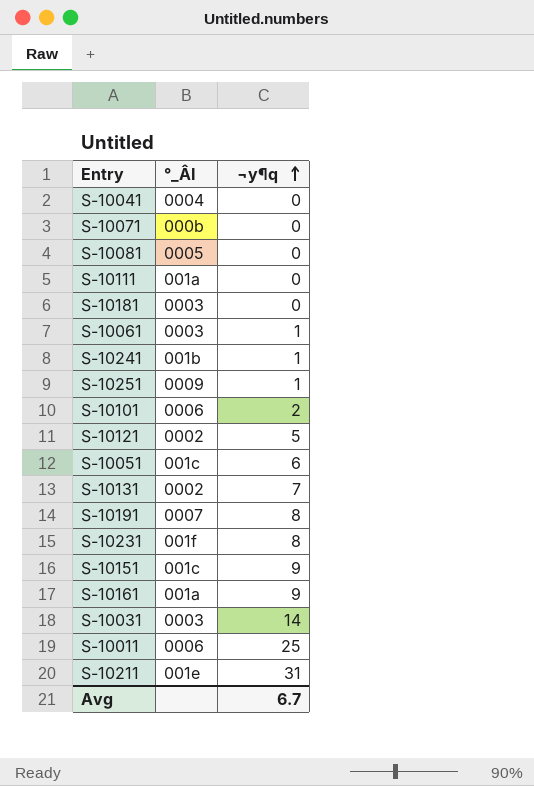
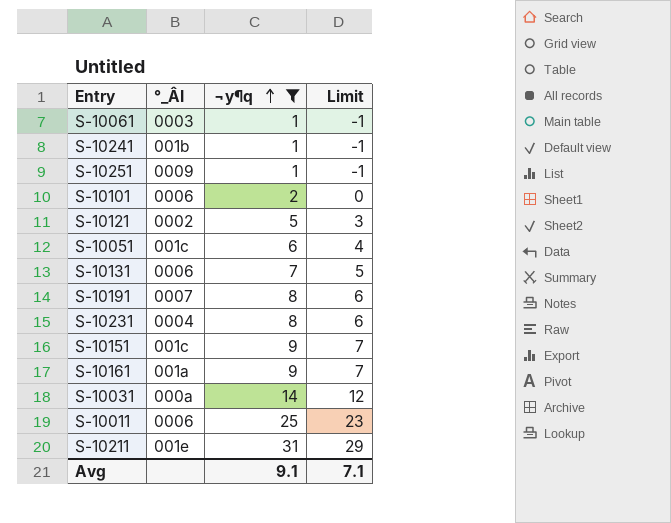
filter: none -> ¬y¶q != 0
column Limit | formula: none -> [¬y¶q] - 2
S-10131 | °_ÂI: 0002 -> 0006
S-10231 | °_ÂI: 001f -> 0004
S-10031 | °_ÂI: 0003 -> 000a
Avg | ¬y¶q: 6.7 -> 9.1

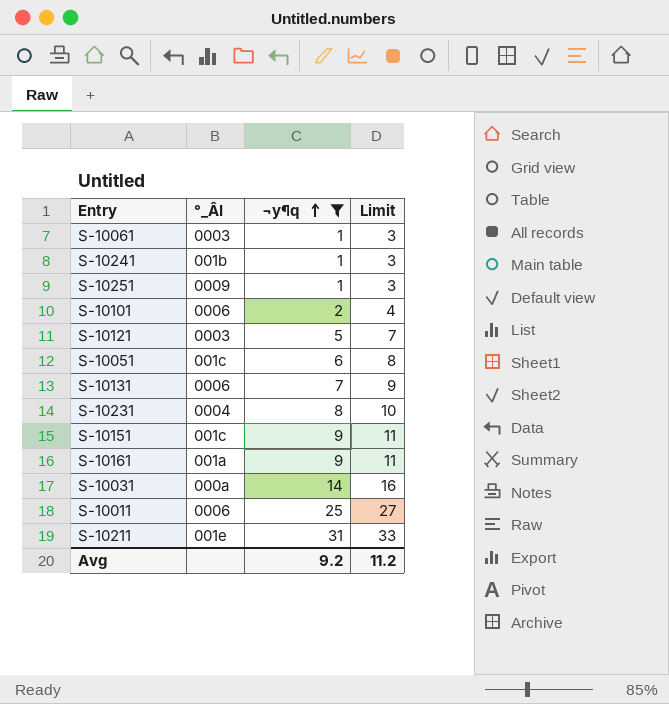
column Limit | formula: [¬y¶q] - 2 -> [¬y¶q] + 2
row S-10191: 0007 | 8 | 6 -> none
S-10121 | °_ÂI: 0002 -> 0003
Avg | ¬y¶q: 9.1 -> 9.2
Avg | Limit: 7.1 -> 11.2

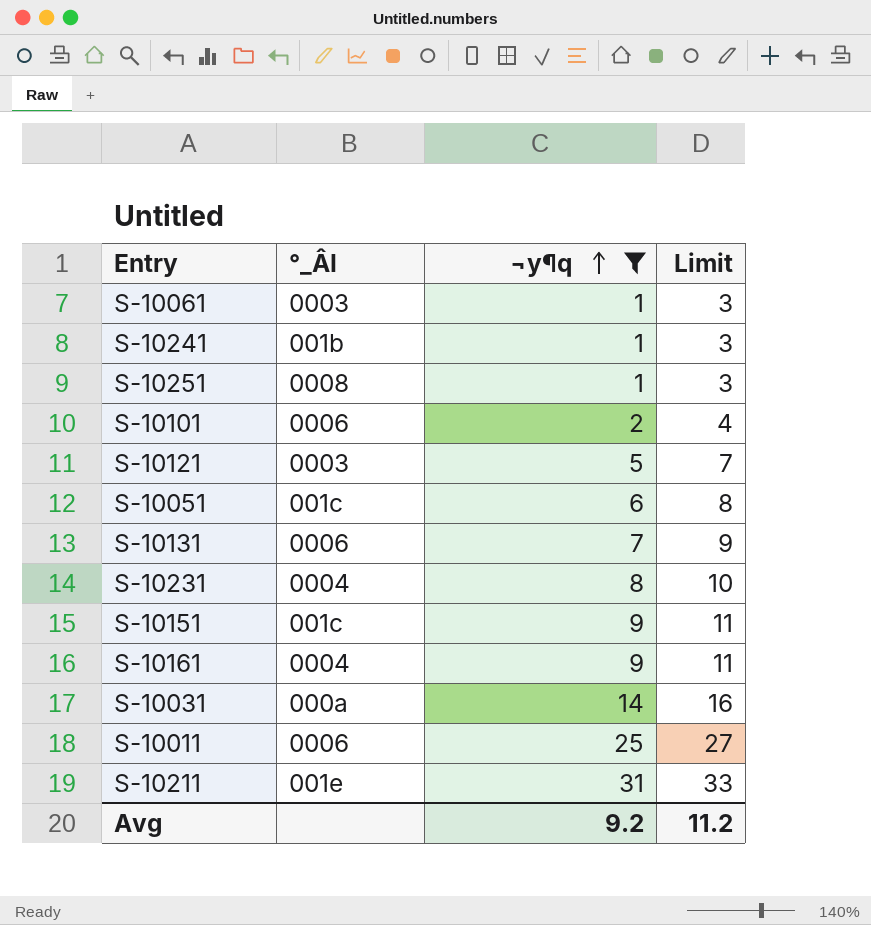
S-10251 | °_ÂI: 0009 -> 0008
S-10161 | °_ÂI: 001a -> 0004

